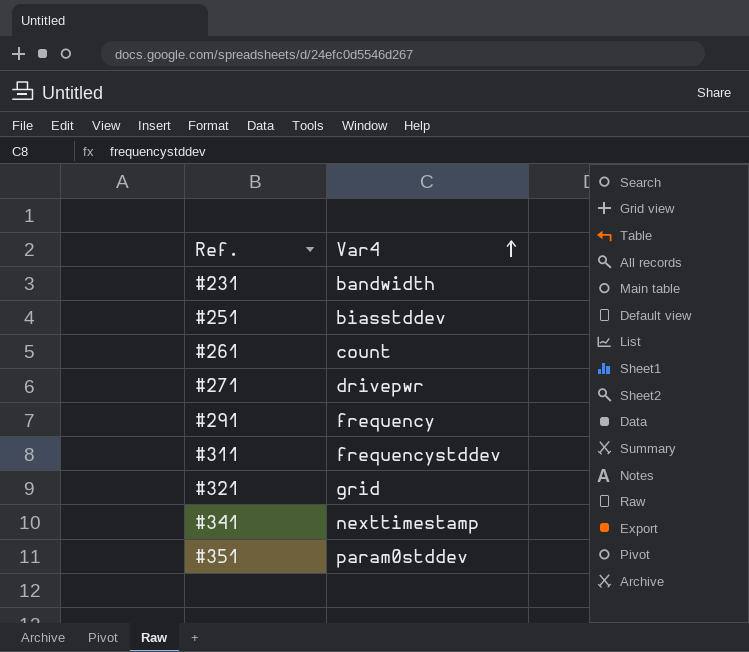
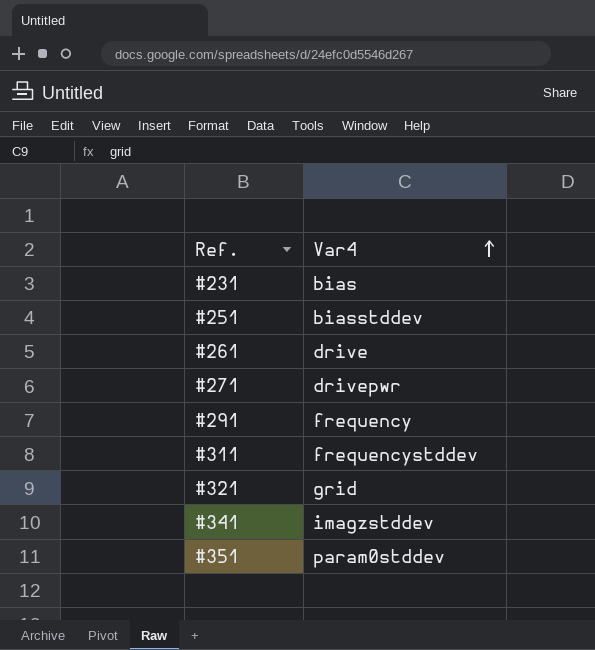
#231 | Var4: bandwidth -> bias
#261 | Var4: count -> drive
#341 | Var4: nexttimestamp -> imagzstddev

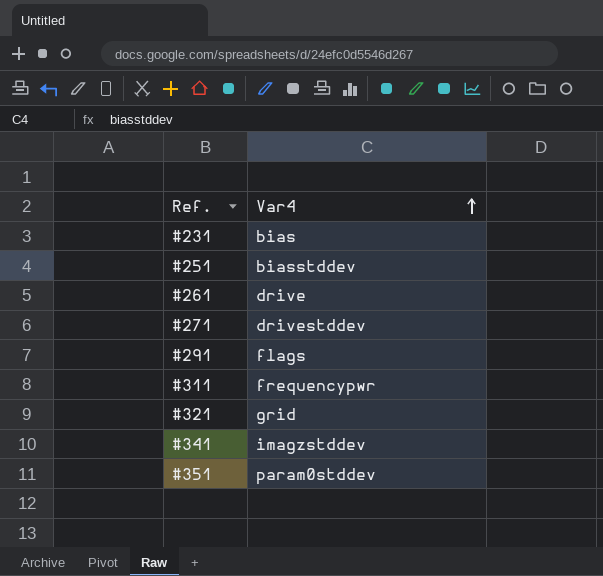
#271 | Var4: drivepwr -> drivestddev
#291 | Var4: frequency -> flags
#311 | Var4: frequencystddev -> frequencypwr

